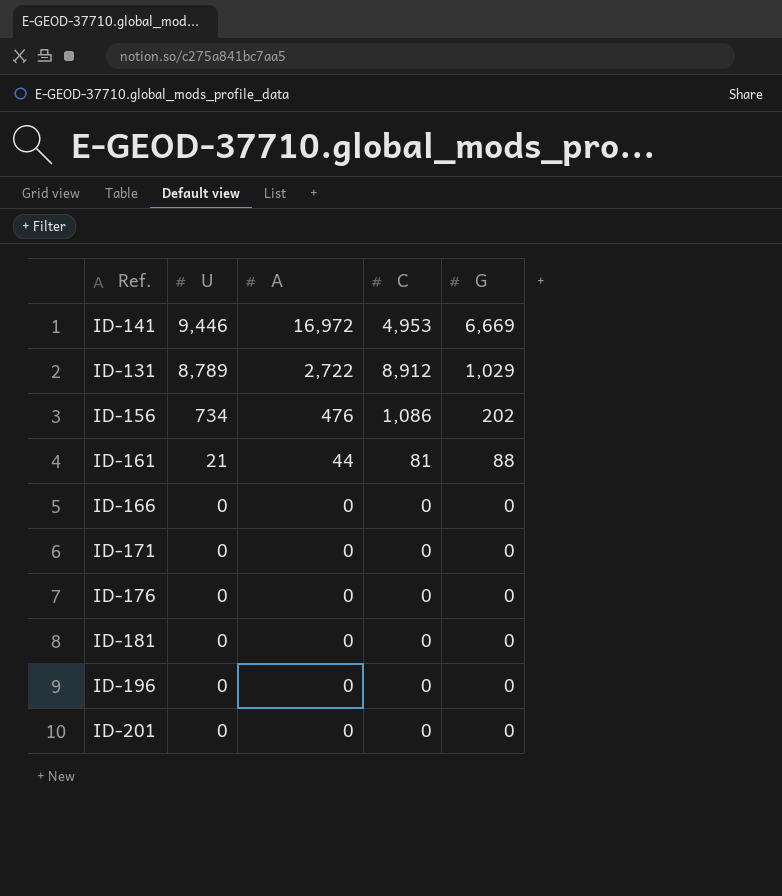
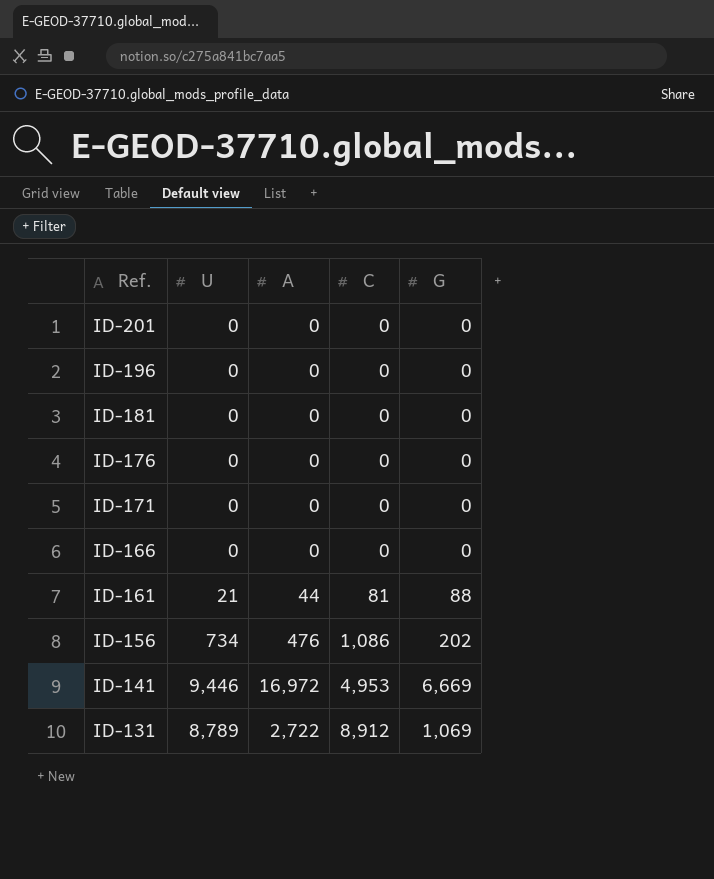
row order: U descending -> Ref. descending
ID-131 | G: 1,029 -> 1,069

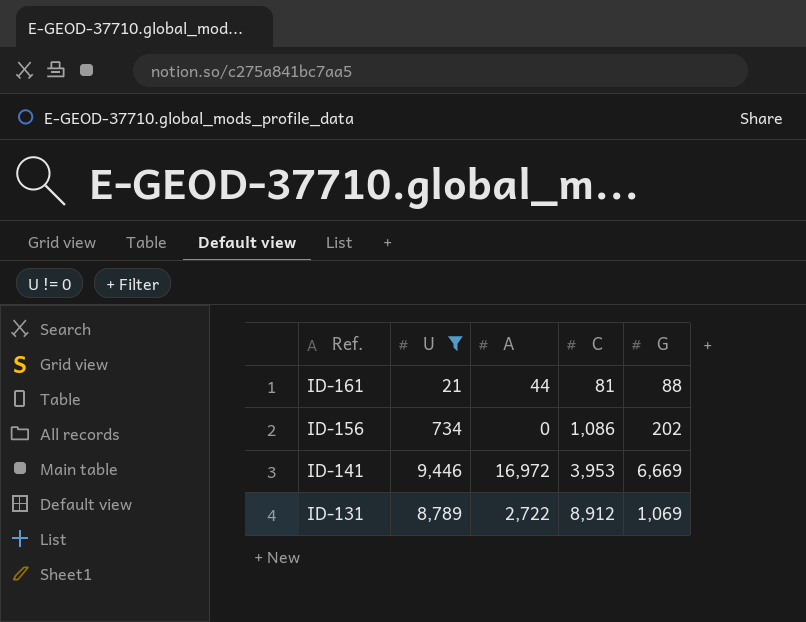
filter: none -> U != 0
ID-156 | A: 476 -> 0
ID-141 | C: 4,953 -> 3,953

